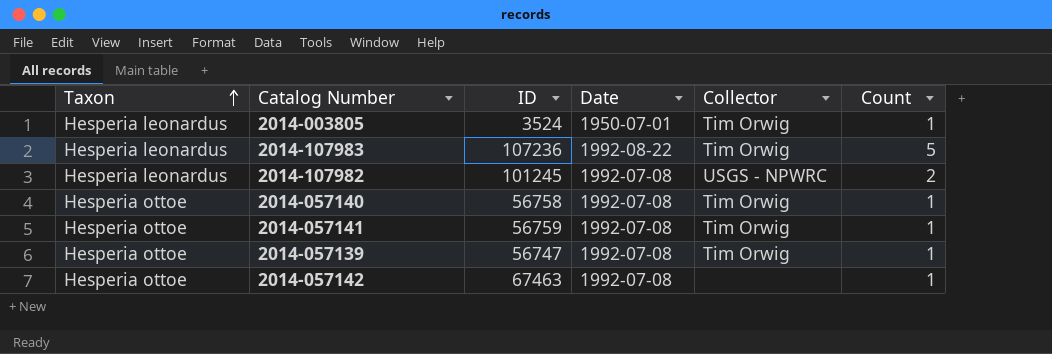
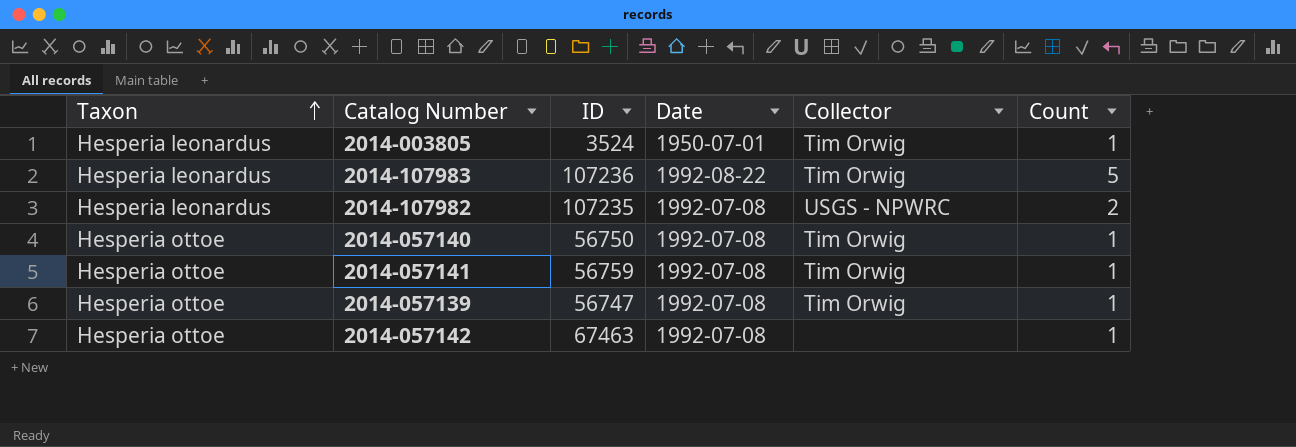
2014-107982 | ID: 101245 -> 107235
2014-057140 | ID: 56758 -> 56750

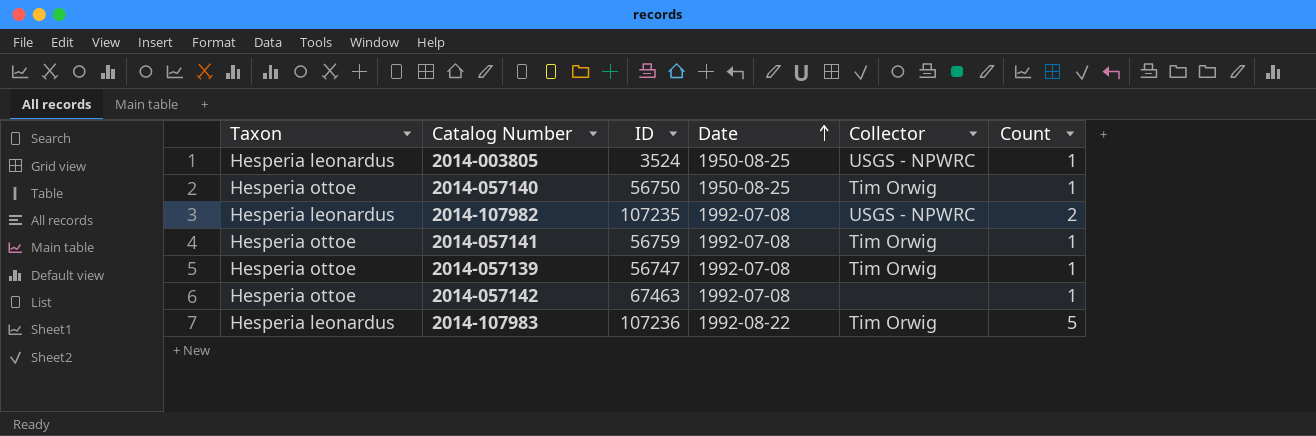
row order: Taxon ascending -> Date ascending
2014-003805 | Date: 1950-07-01 -> 1950-08-25
2014-003805 | Collector: Tim Orwig -> USGS - NPWRC
2014-057140 | Date: 1992-07-08 -> 1950-08-25

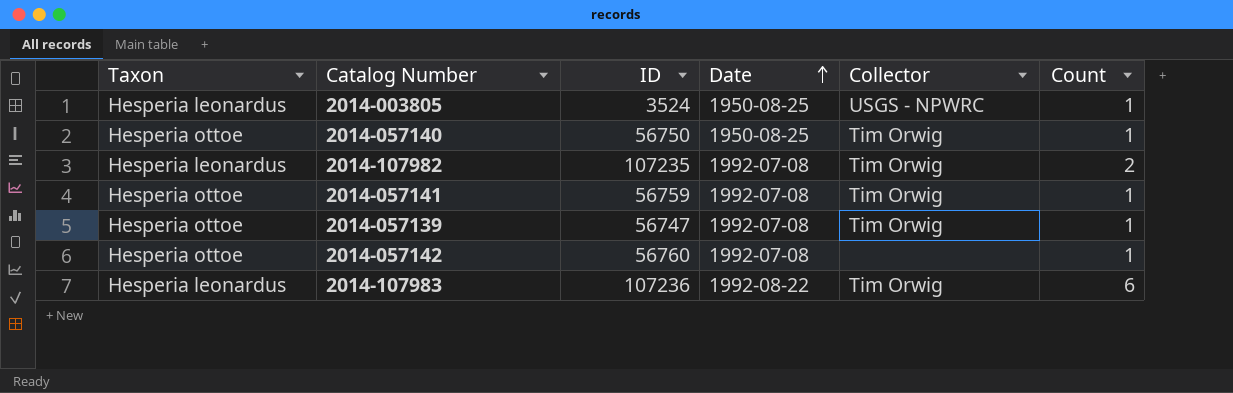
2014-107982 | Collector: USGS - NPWRC -> Tim Orwig
2014-057142 | ID: 67463 -> 56760
2014-107983 | Count: 5 -> 6

